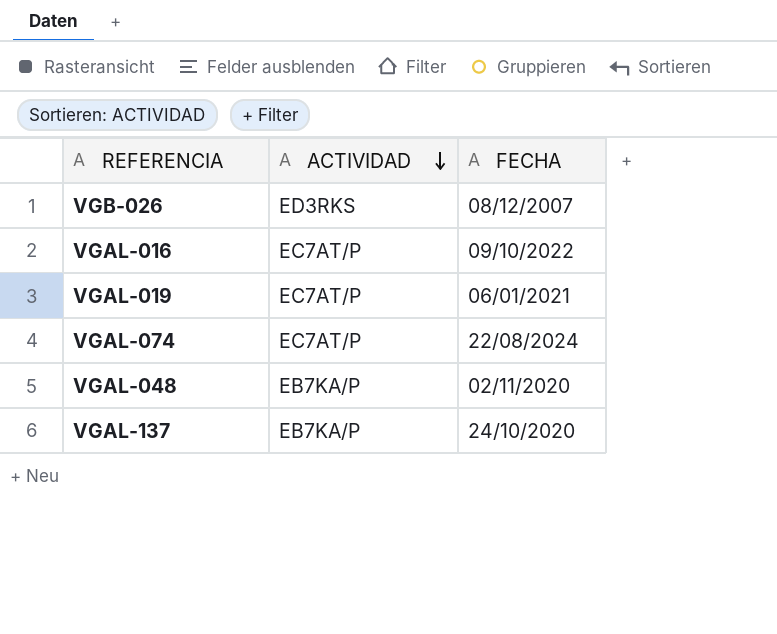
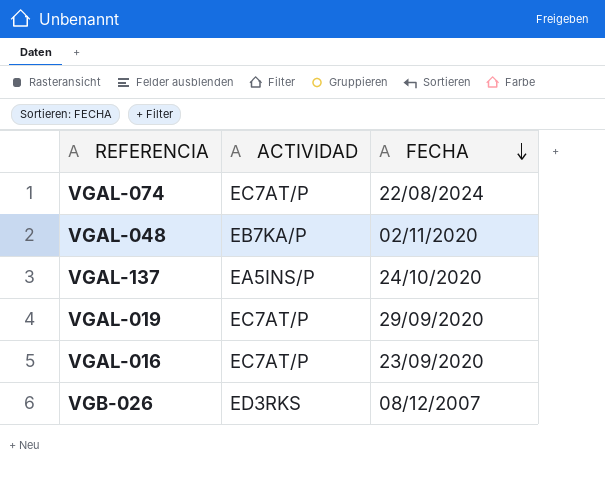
row order: ACTIVIDAD descending -> FECHA descending
VGAL-137 | ACTIVIDAD: EB7KA/P -> EA5INS/P
VGAL-019 | FECHA: 06/01/2021 -> 29/09/2020
VGAL-016 | FECHA: 09/10/2022 -> 23/09/2020

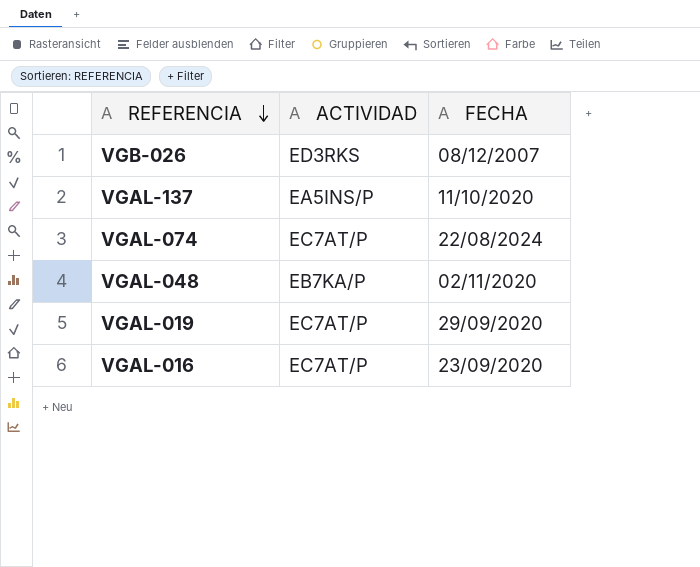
row order: FECHA descending -> REFERENCIA descending
VGAL-137 | FECHA: 24/10/2020 -> 11/10/2020

